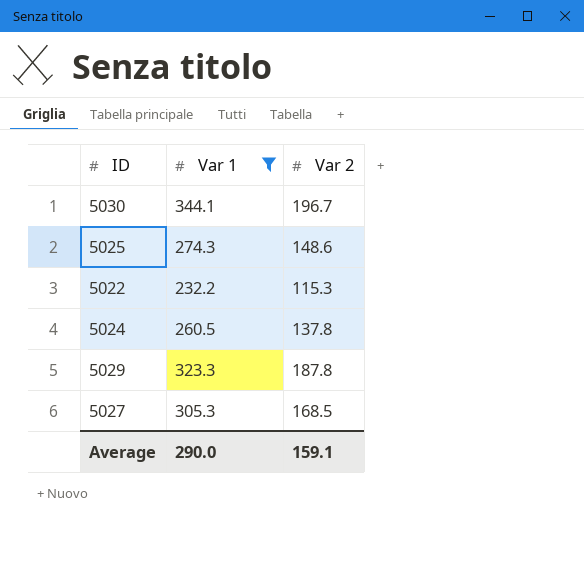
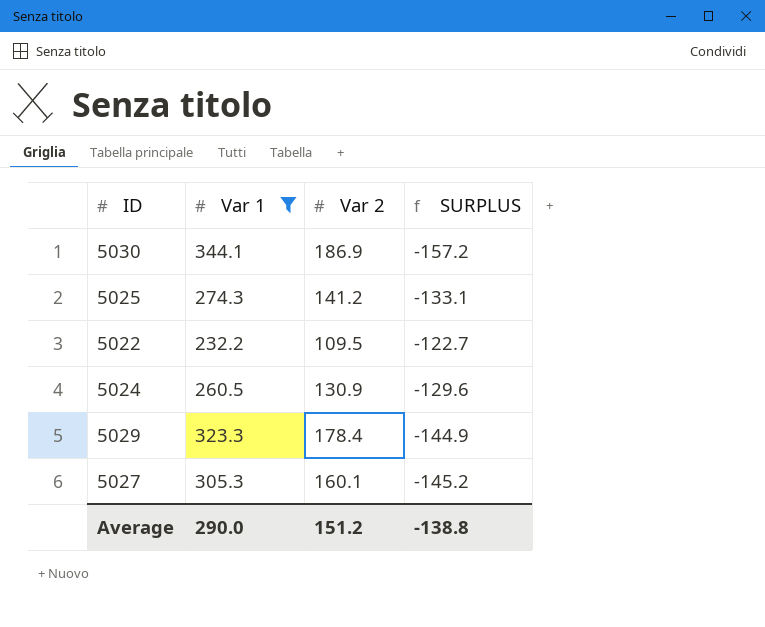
column SURPLUS | formula: none -> [Var 2] - [Var 1]
5030 | Var 2: 196.7 -> 186.9
5025 | Var 2: 148.6 -> 141.2
5022 | Var 2: 115.3 -> 109.5
5024 | Var 2: 137.8 -> 130.9
5029 | Var 2: 187.8 -> 178.4
5027 | Var 2: 168.5 -> 160.1
Average | Var 2: 159.1 -> 151.2

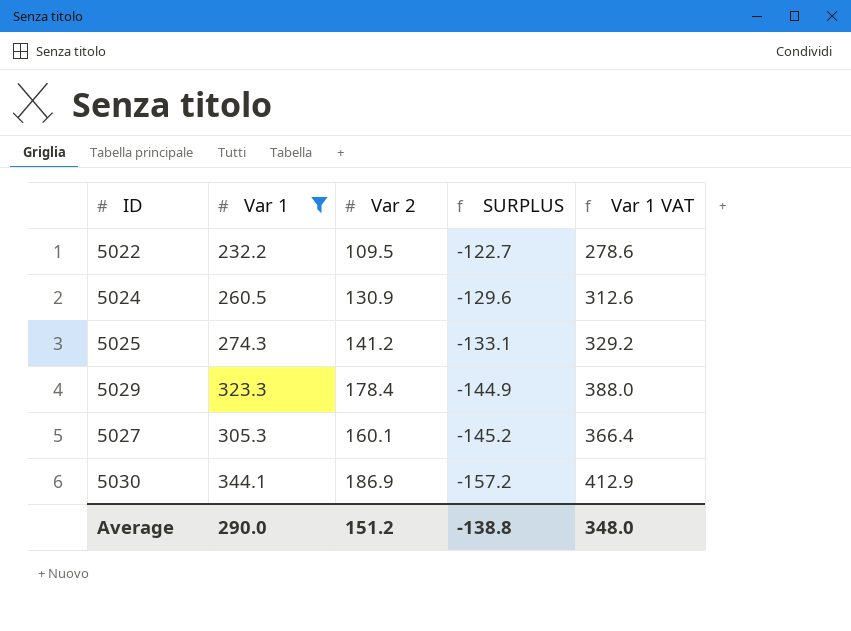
row order: none -> SURPLUS descending
column Var 1 VAT | formula: none -> [Var 1] * 1.2

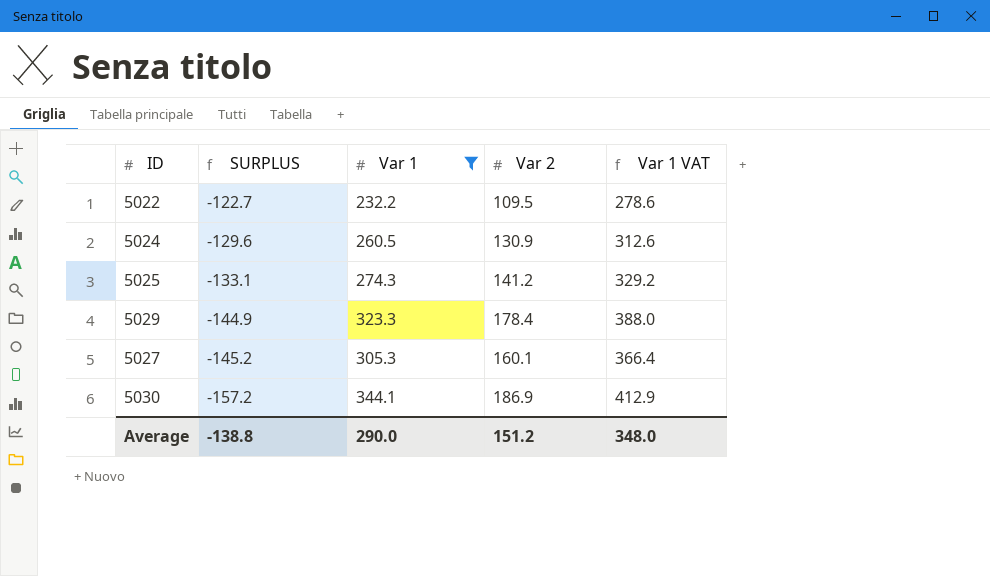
column SURPLUS | position: 4 -> 2

